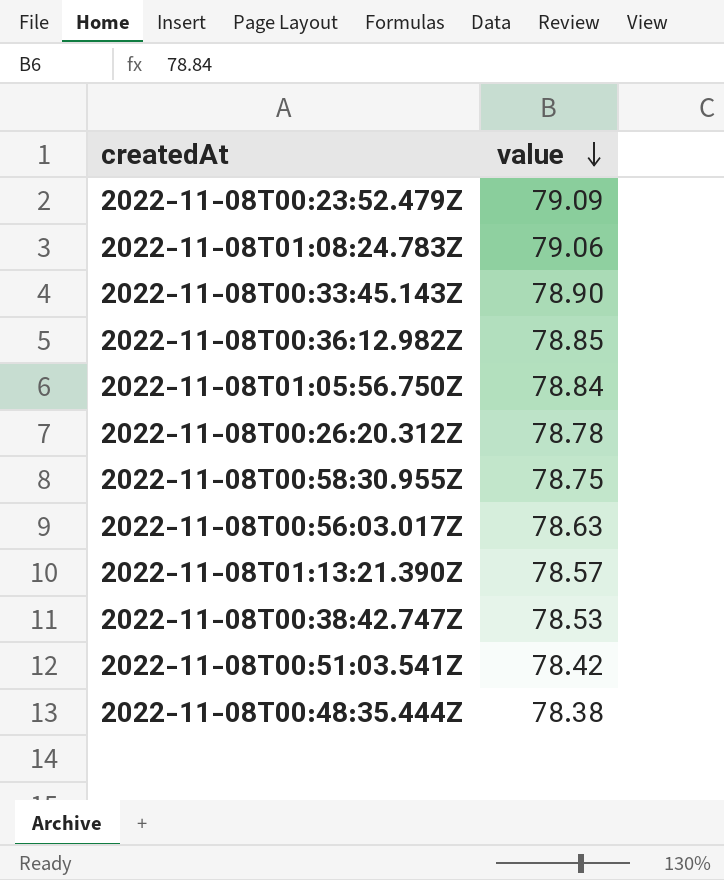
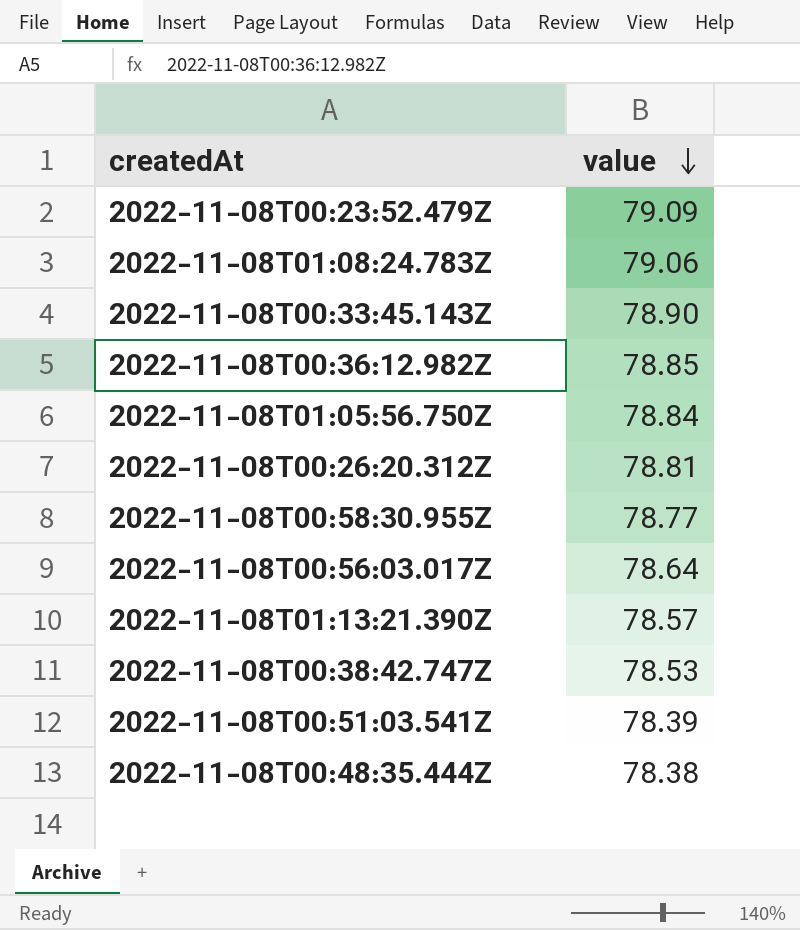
2022-11-08T00:26:20.312Z | value: 78.78 -> 78.81
2022-11-08T00:58:30.955Z | value: 78.75 -> 78.77
2022-11-08T00:56:03.017Z | value: 78.63 -> 78.64
2022-11-08T00:51:03.541Z | value: 78.42 -> 78.39

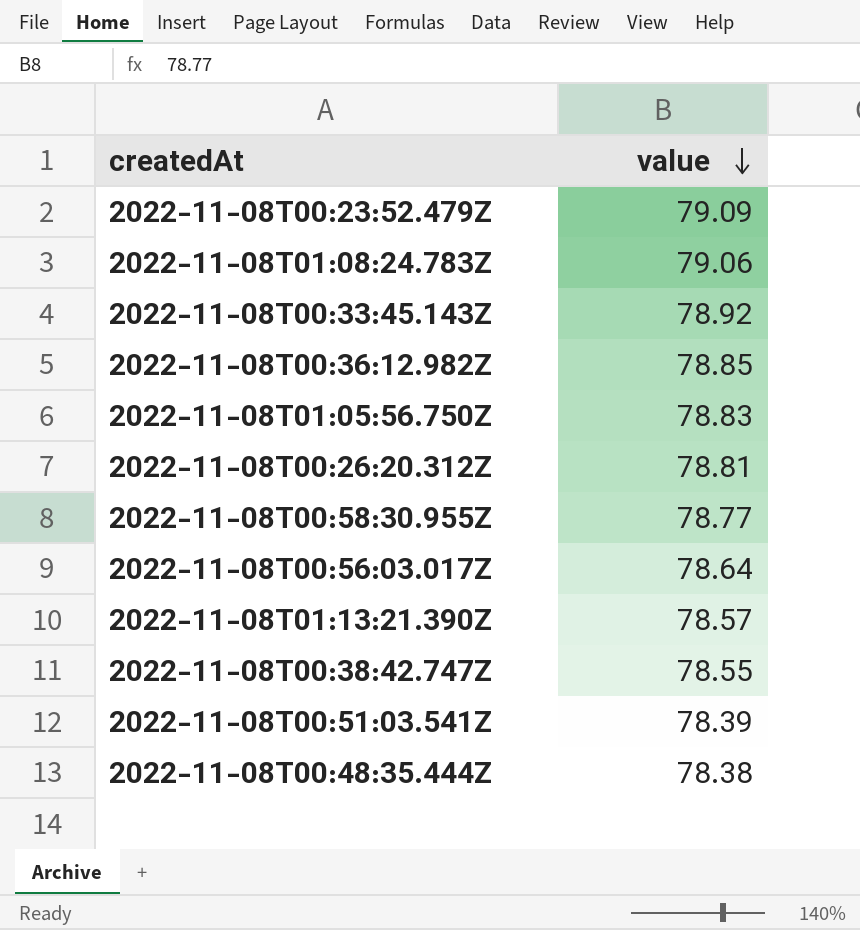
2022-11-08T00:33:45.143Z | value: 78.90 -> 78.92
2022-11-08T01:05:56.750Z | value: 78.84 -> 78.83
2022-11-08T00:38:42.747Z | value: 78.53 -> 78.55

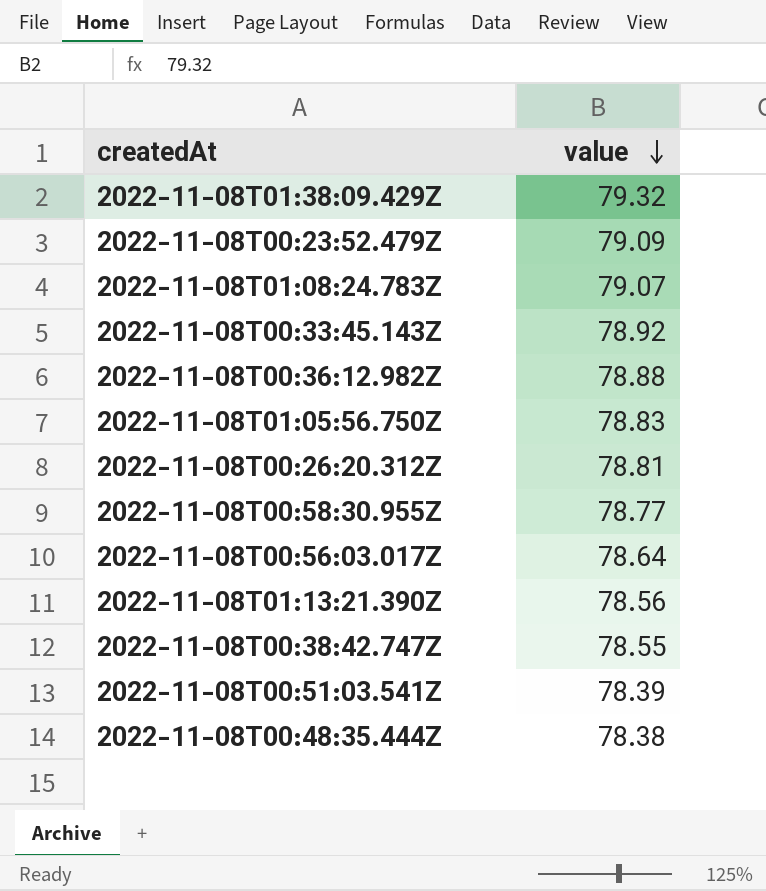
row 2022-11-08T01:38:09.429Z: none -> 79.32
2022-11-08T01:08:24.783Z | value: 79.06 -> 79.07
2022-11-08T00:36:12.982Z | value: 78.85 -> 78.88
2022-11-08T01:13:21.390Z | value: 78.57 -> 78.56

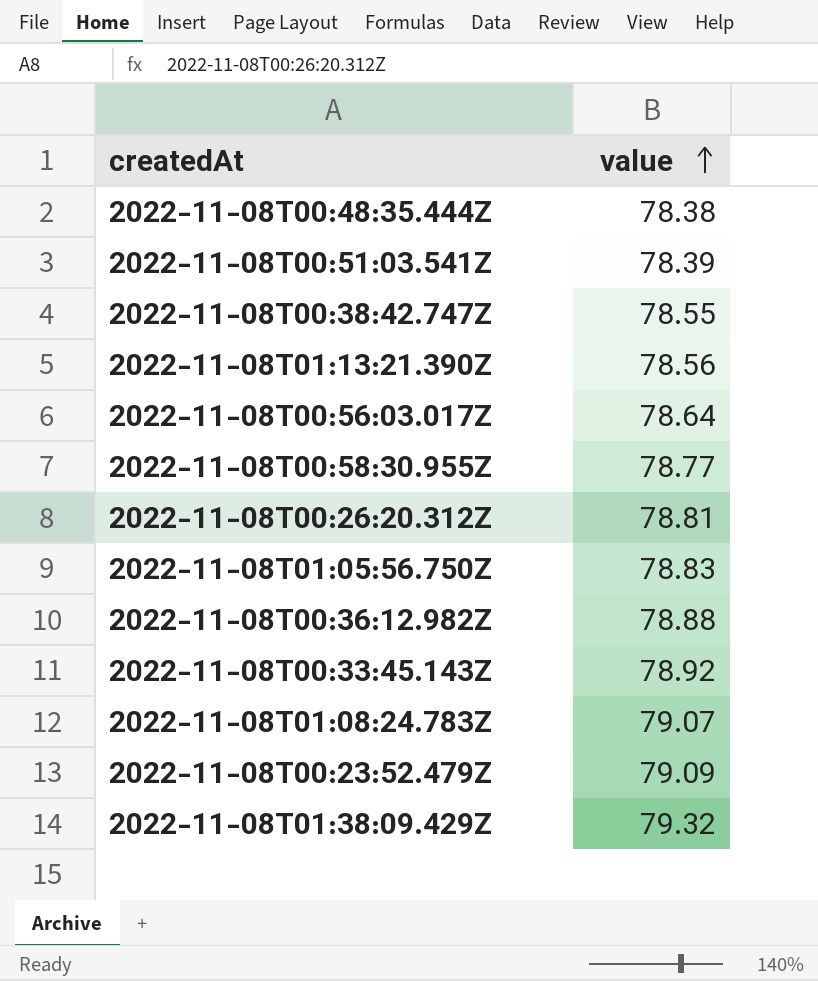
row order: value descending -> value ascending

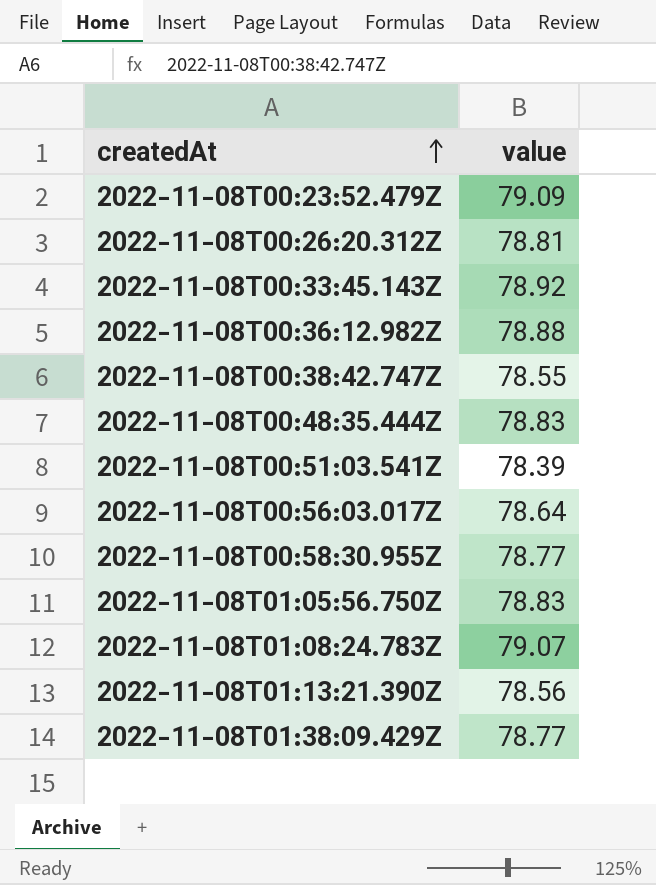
row order: value ascending -> createdAt ascending
2022-11-08T00:48:35.444Z | value: 78.38 -> 78.83
2022-11-08T01:38:09.429Z | value: 79.32 -> 78.77

